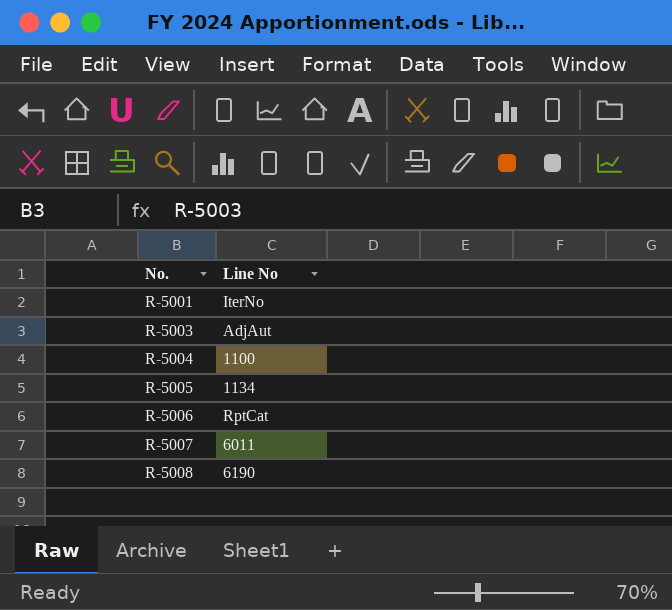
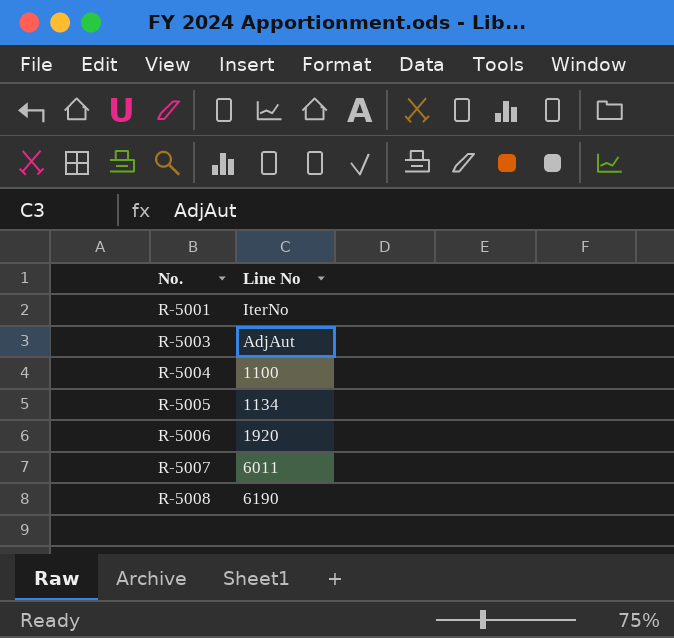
R-5006 | Line No: RptCat -> 1920

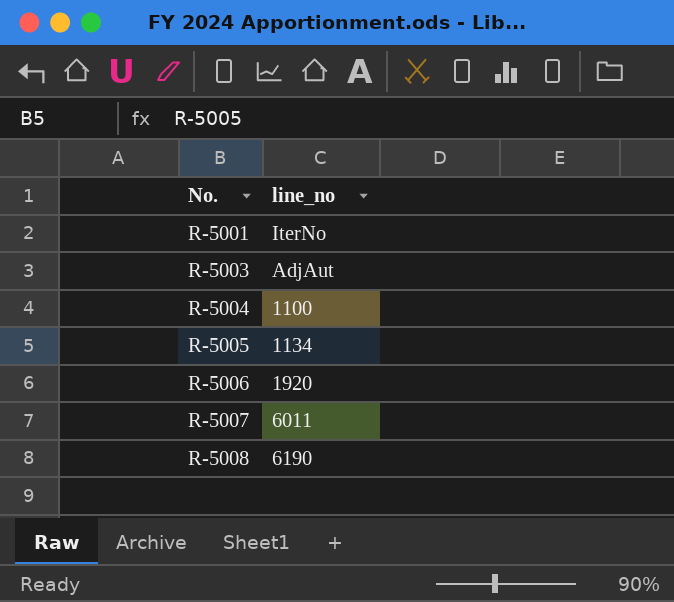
column name: Line No -> line_no

